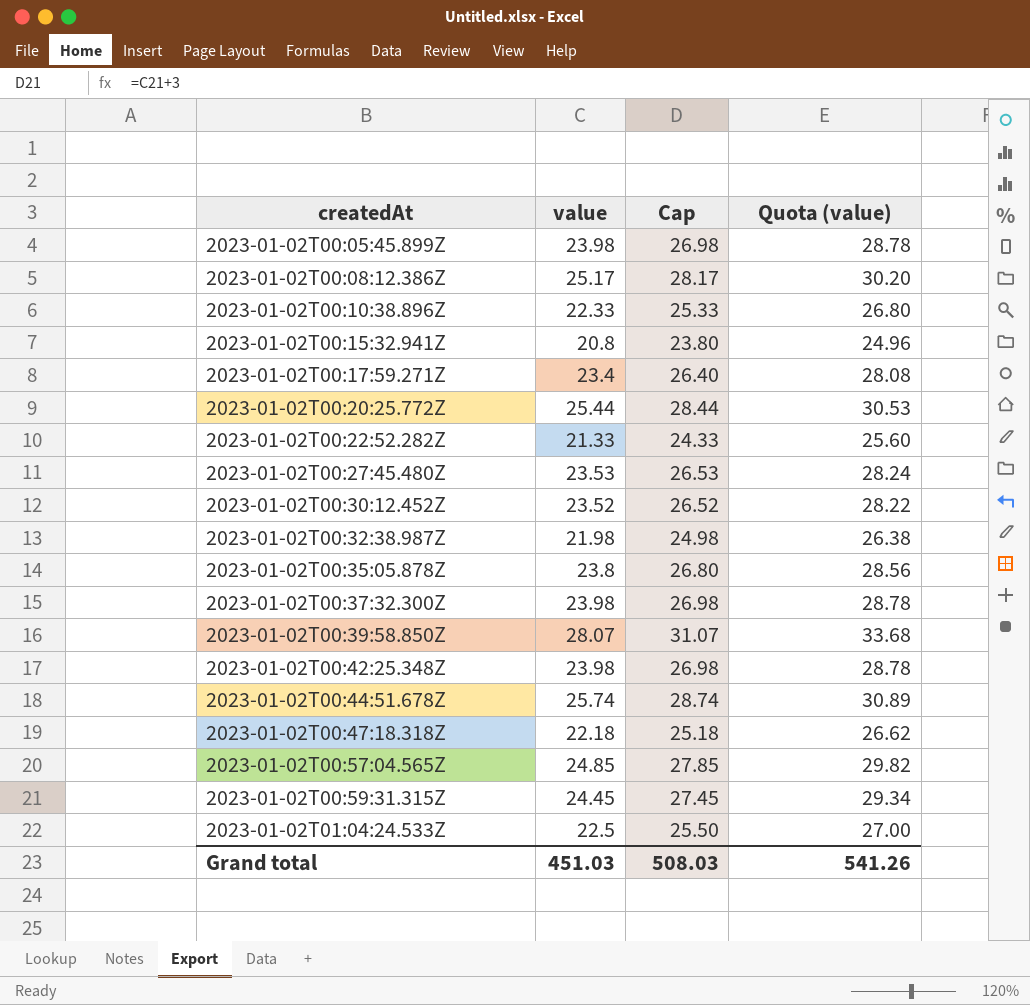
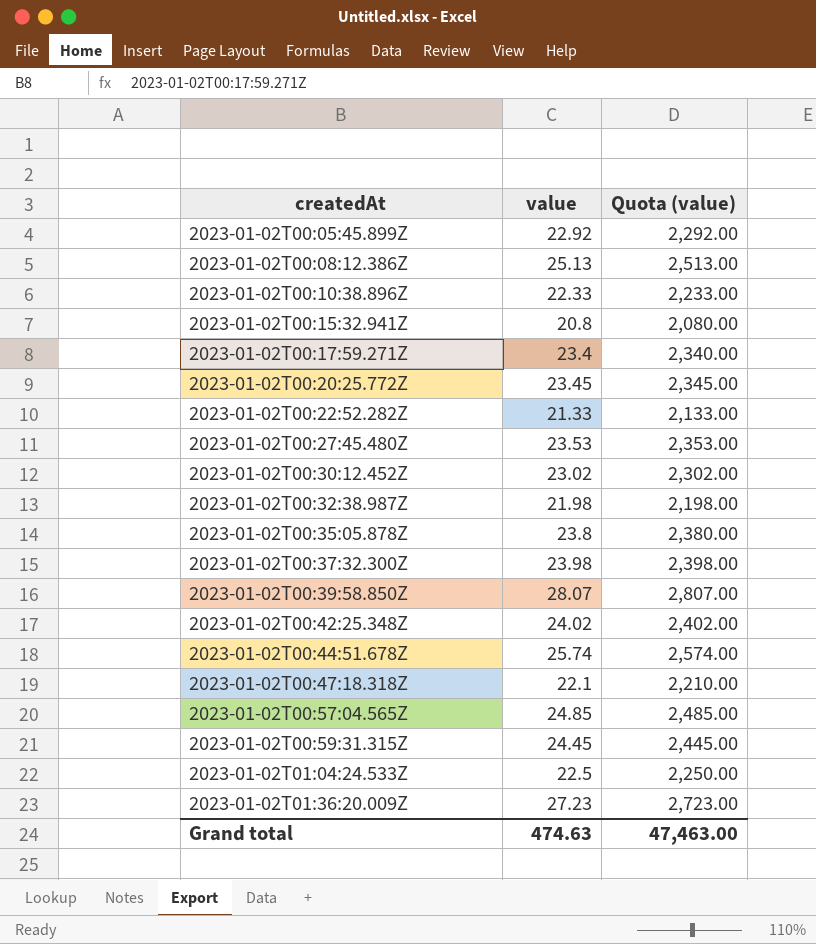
column Cap | formula: [value] + 3 -> none
column Quota (value) | formula: [value] * 1.2 -> [value] * 100
2023-01-02T00:05:45.899Z | value: 23.98 -> 22.92
2023-01-02T00:08:12.386Z | value: 25.17 -> 25.13
2023-01-02T00:20:25.772Z | value: 25.44 -> 23.45
2023-01-02T00:30:12.452Z | value: 23.52 -> 23.02
2023-01-02T00:42:25.348Z | value: 23.98 -> 24.02
2023-01-02T00:47:18.318Z | value: 22.18 -> 22.1
row 2023-01-02T01:36:20.009Z: none -> 27.23 | 2,723.00
Grand total | value: 451.03 -> 474.63
Grand total | Quota (value): 541.26 -> 47,463.00

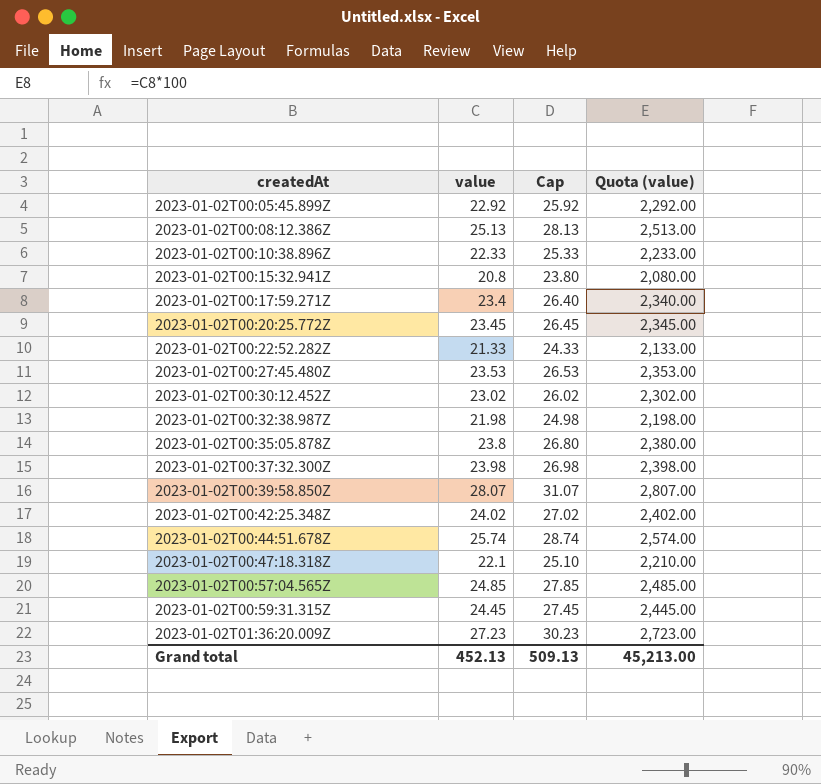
column Cap | formula: none -> [value] + 3
row 2023-01-02T01:04:24.533Z: 22.5 | 2,250.00 -> none
Grand total | value: 474.63 -> 452.13
Grand total | Quota (value): 47,463.00 -> 45,213.00

